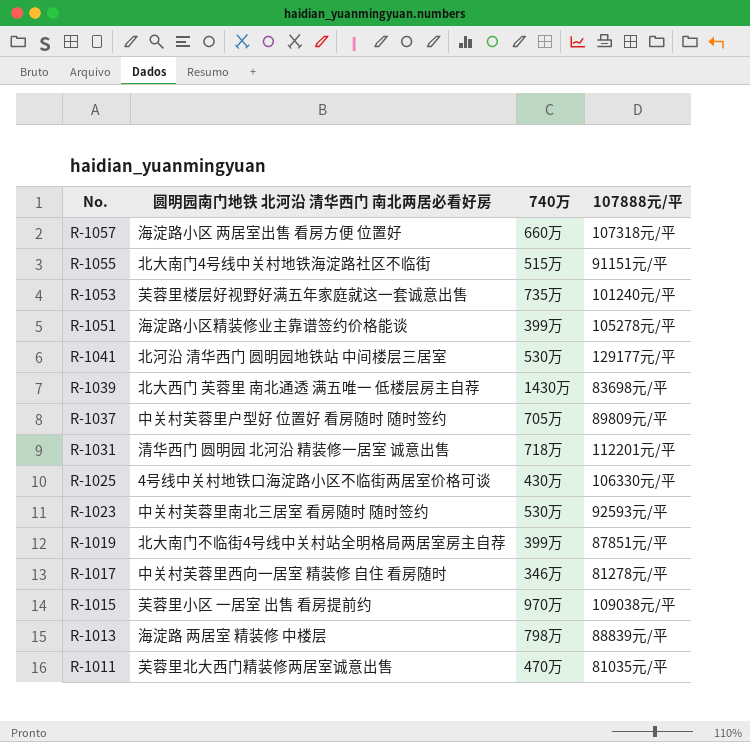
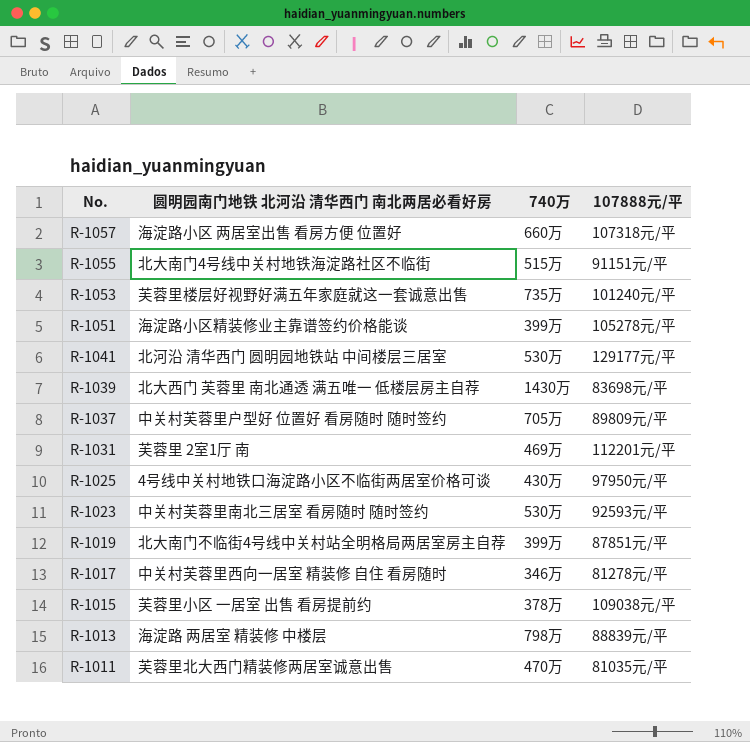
R-1031 | 圆明园南门地铁 北河沿 清华西门 南北两居必看好房: 清华西门 圆明园 北河沿 精装修一居室 诚意出售 -> 芙蓉里 2室1厅 南
R-1031 | 740万: 718万 -> 469万
R-1025 | 107888元/平: 106330元/平 -> 97950元/平
R-1015 | 740万: 970万 -> 378万

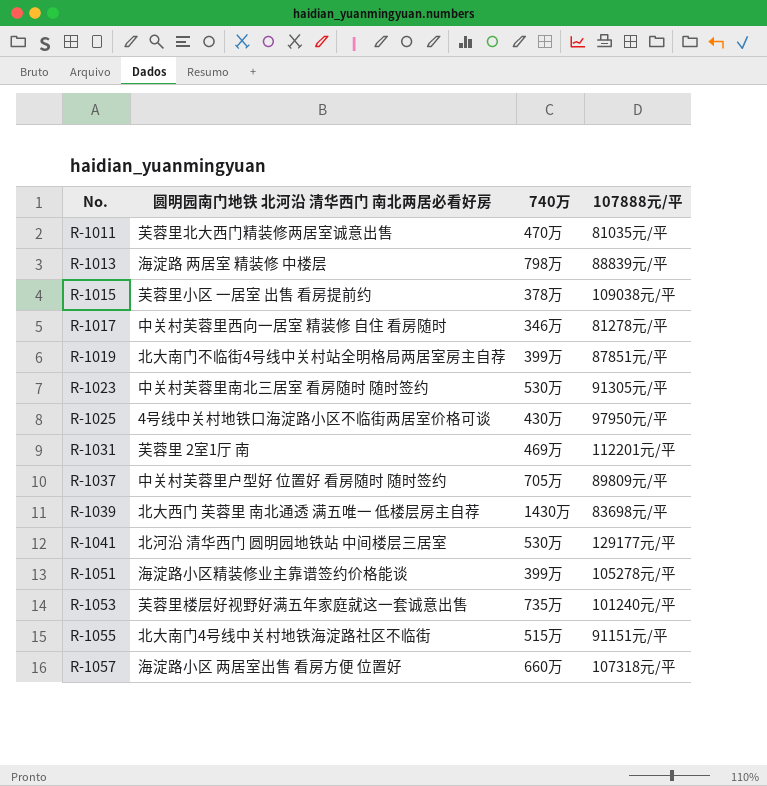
row order: No. descending -> No. ascending
R-1023 | 107888元/平: 92593元/平 -> 91305元/平

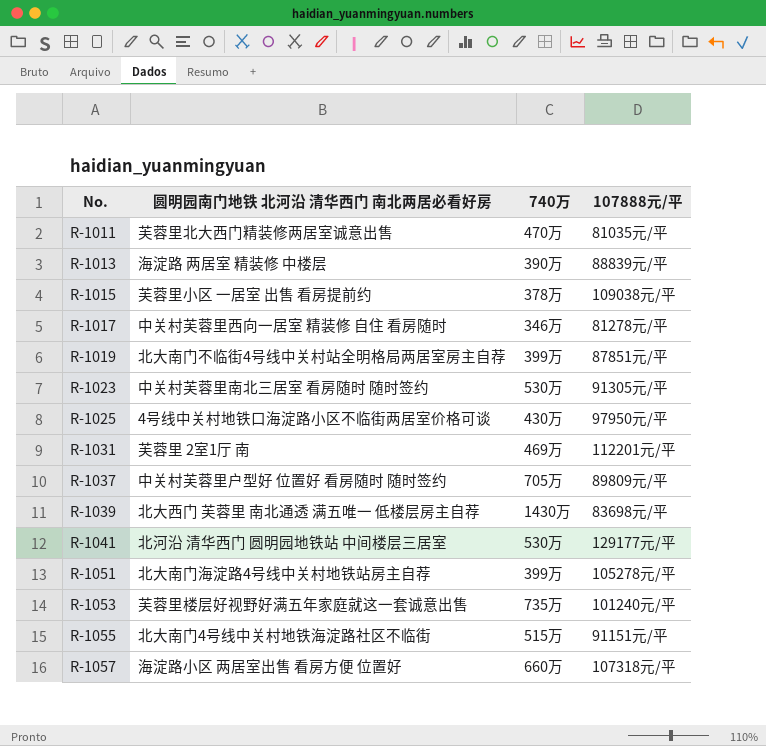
R-1013 | 740万: 798万 -> 390万
R-1051 | 圆明园南门地铁 北河沿 清华西门 南北两居必看好房: 海淀路小区精装修业主靠谱签约价格能谈 -> 北大南门海淀路4号线中关村地铁站房主自荐

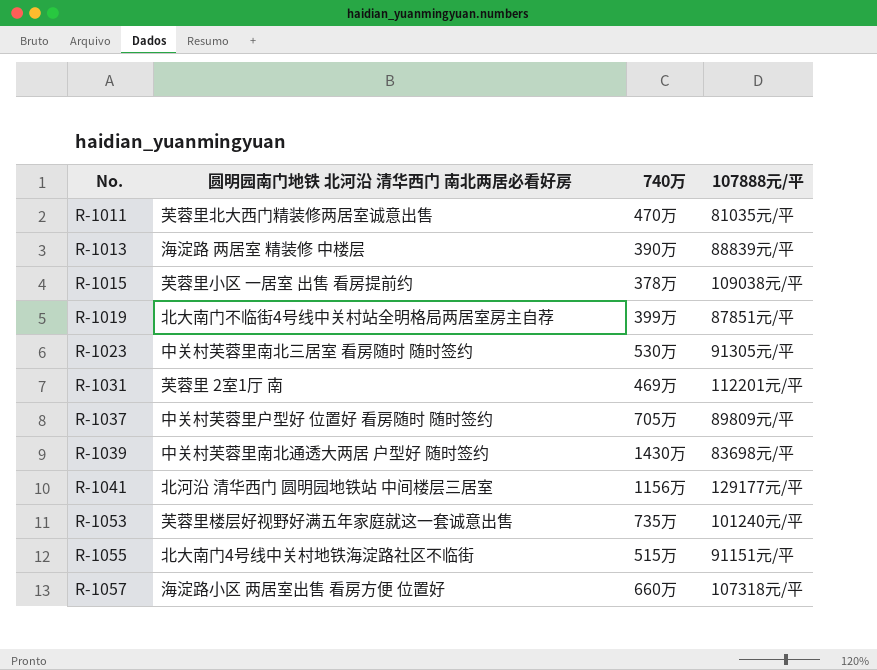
row R-1017: 中关村芙蓉里西向一居室 精装修 自住 看房随时 | 346万 | 81278元/平 -> none
row R-1025: 4号线中关村地铁口海淀路小区不临街两居室价格可谈 | 430万 | 97950元/平 -> none
row R-1051: 北大南门海淀路4号线中关村地铁站房主自荐 | 399万 | 105278元/平 -> none
R-1039 | 圆明园南门地铁 北河沿 清华西门 南北两居必看好房: 北大西门 芙蓉里 南北通透 满五唯一 低楼层房主自荐 -> 中关村芙蓉里南北通透大两居 户型好 随时签约
R-1041 | 740万: 530万 -> 1156万

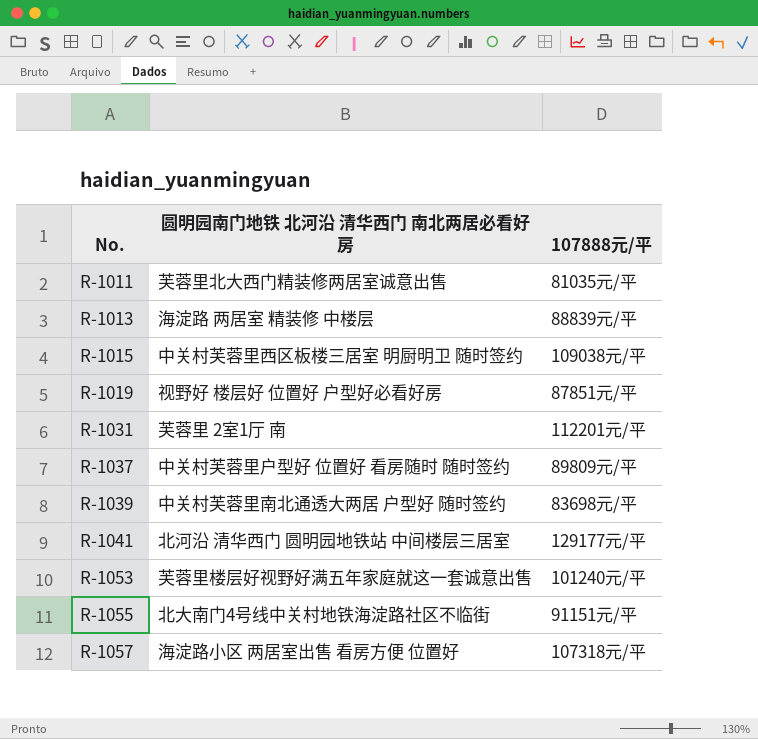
column 740万 | position: 3 -> none
row R-1023: 中关村芙蓉里南北三居室 看房随时 随时签约 | 530万 | 91305元/平 -> none
R-1015 | 圆明园南门地铁 北河沿 清华西门 南北两居必看好房: 芙蓉里小区 一居室 出售 看房提前约 -> 中关村芙蓉里西区板楼三居室 明厨明卫 随时签约
R-1019 | 圆明园南门地铁 北河沿 清华西门 南北两居必看好房: 北大南门不临街4号线中关村站全明格局两居室房主自荐 -> 视野好 楼层好 位置好 户型好必看好房

